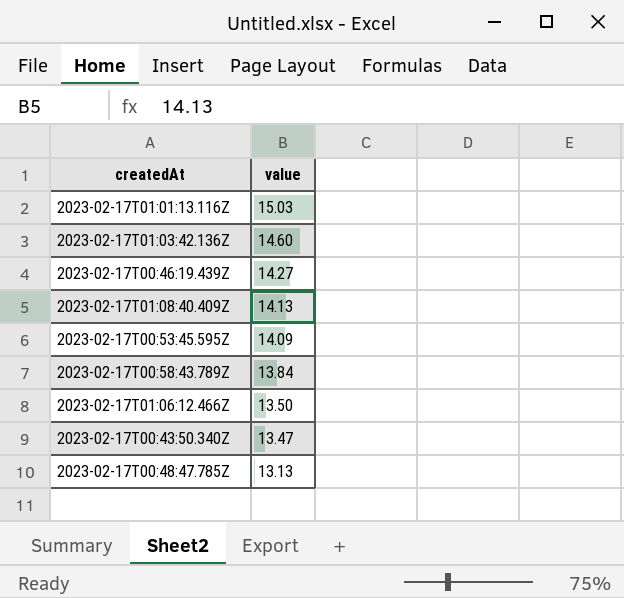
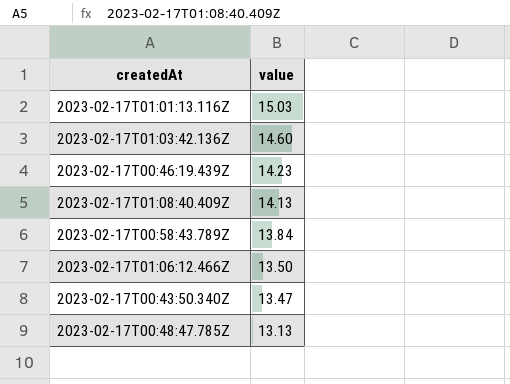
row 2023-02-17T00:53:45.595Z: 14.09 -> none
2023-02-17T00:46:19.439Z | value: 14.27 -> 14.23

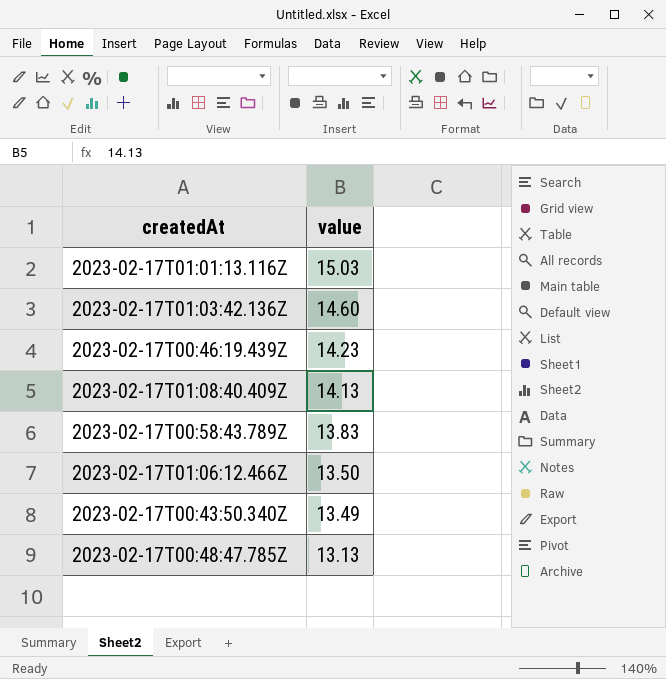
2023-02-17T00:58:43.789Z | value: 13.84 -> 13.83
2023-02-17T00:43:50.340Z | value: 13.47 -> 13.49

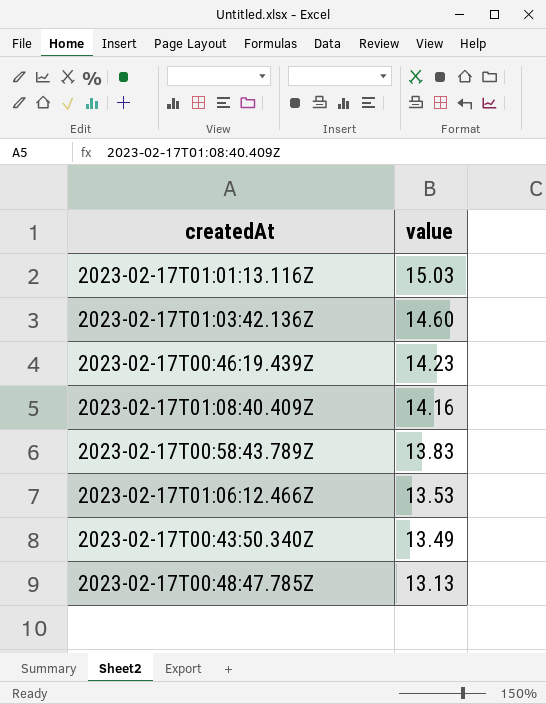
2023-02-17T01:08:40.409Z | value: 14.13 -> 14.16
2023-02-17T01:06:12.466Z | value: 13.50 -> 13.53

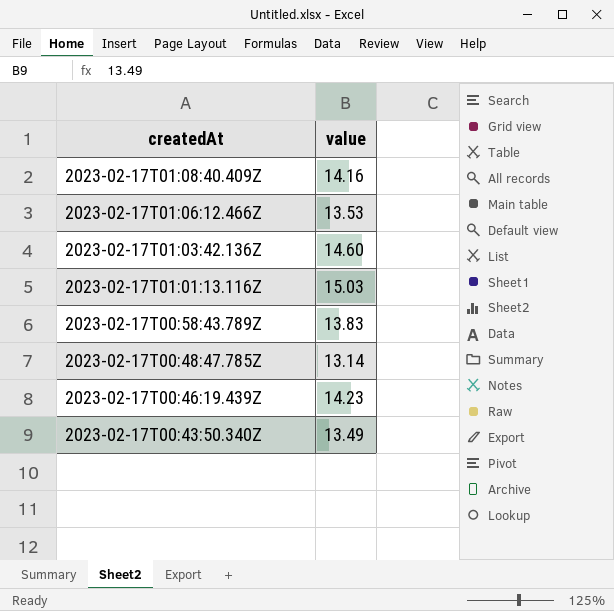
row order: value descending -> createdAt descending
2023-02-17T00:48:47.785Z | value: 13.13 -> 13.14

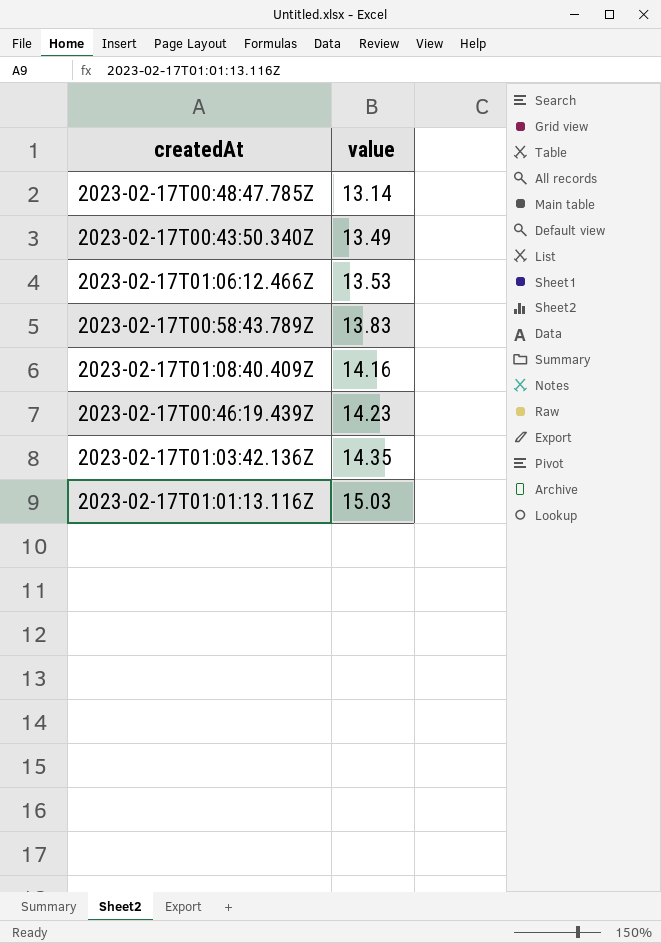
row order: createdAt descending -> value ascending
2023-02-17T01:03:42.136Z | value: 14.60 -> 14.35

